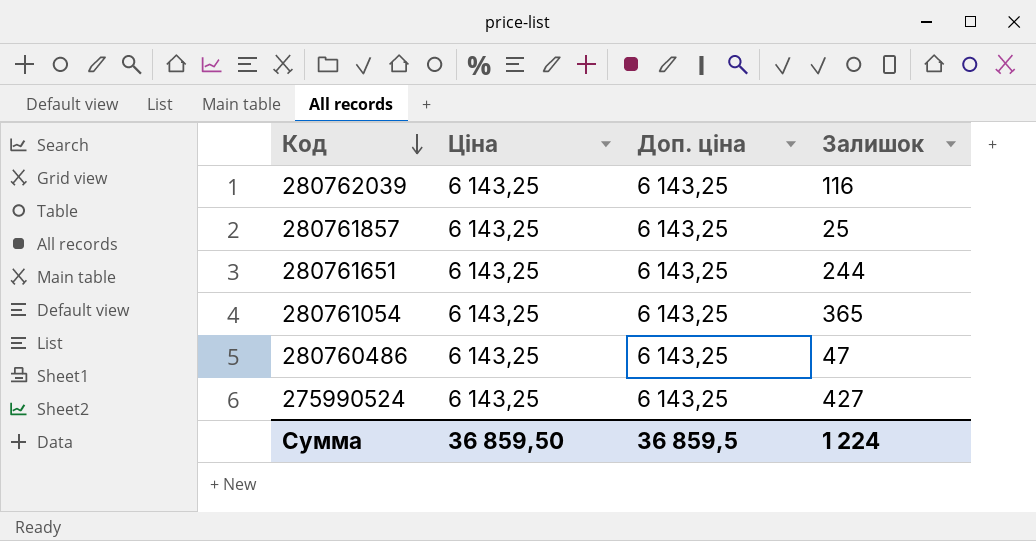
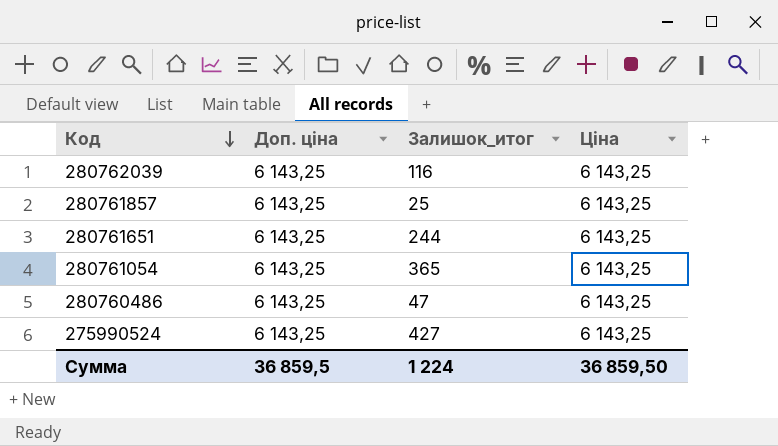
column name: Залишок -> Залишок_итог
column Ціна | position: 2 -> 4

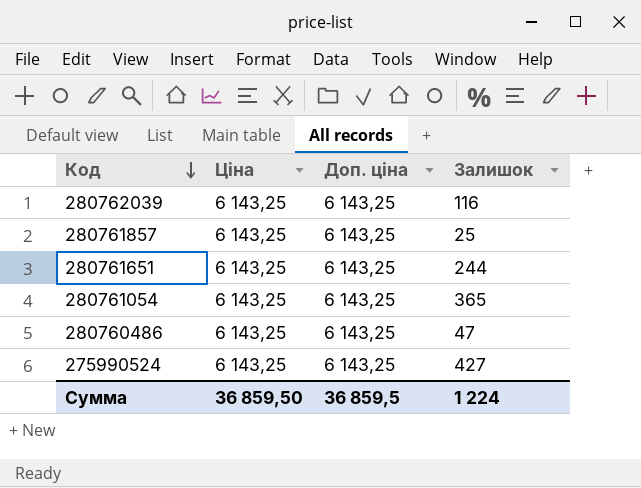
column Ціна | position: 4 -> 2
column name: Залишок_итог -> Залишок

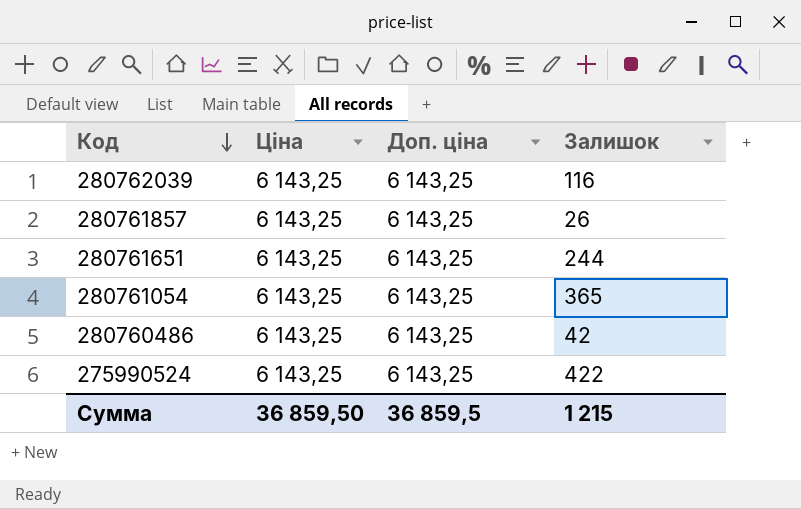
280761857 | Залишок: 25 -> 26
280760486 | Залишок: 47 -> 42
275990524 | Залишок: 427 -> 422
Сумма | Залишок: 1 224 -> 1 215

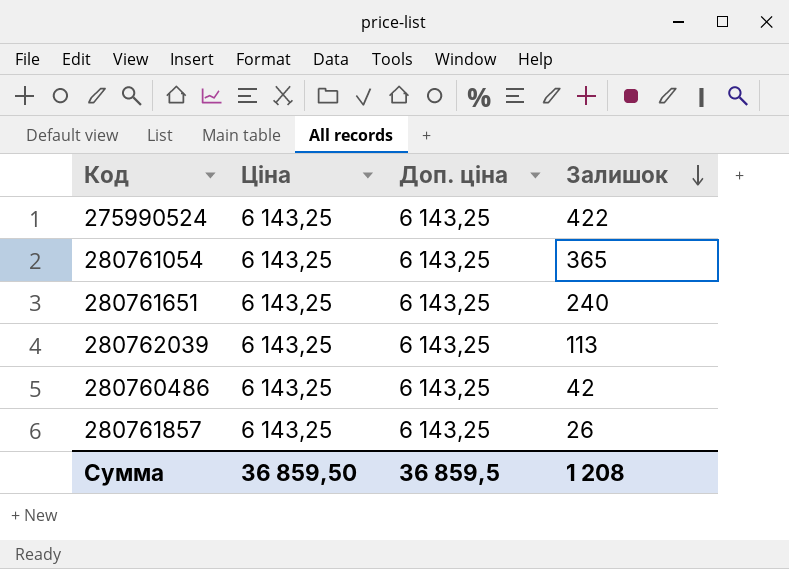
row order: Код descending -> Залишок descending
280761651 | Залишок: 244 -> 240
280762039 | Залишок: 116 -> 113
Сумма | Залишок: 1 215 -> 1 208

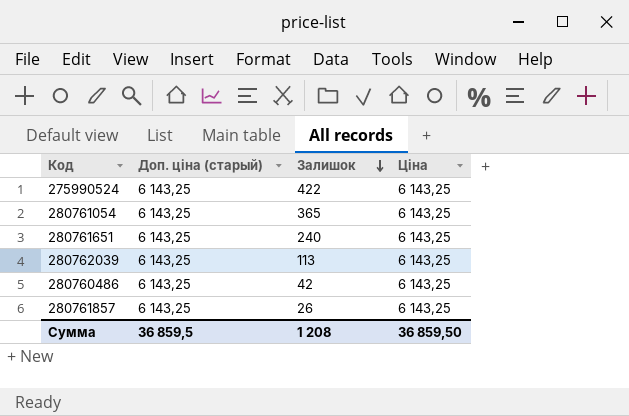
column name: Доп. ціна -> Доп. ціна (старый)
column Ціна | position: 2 -> 4

